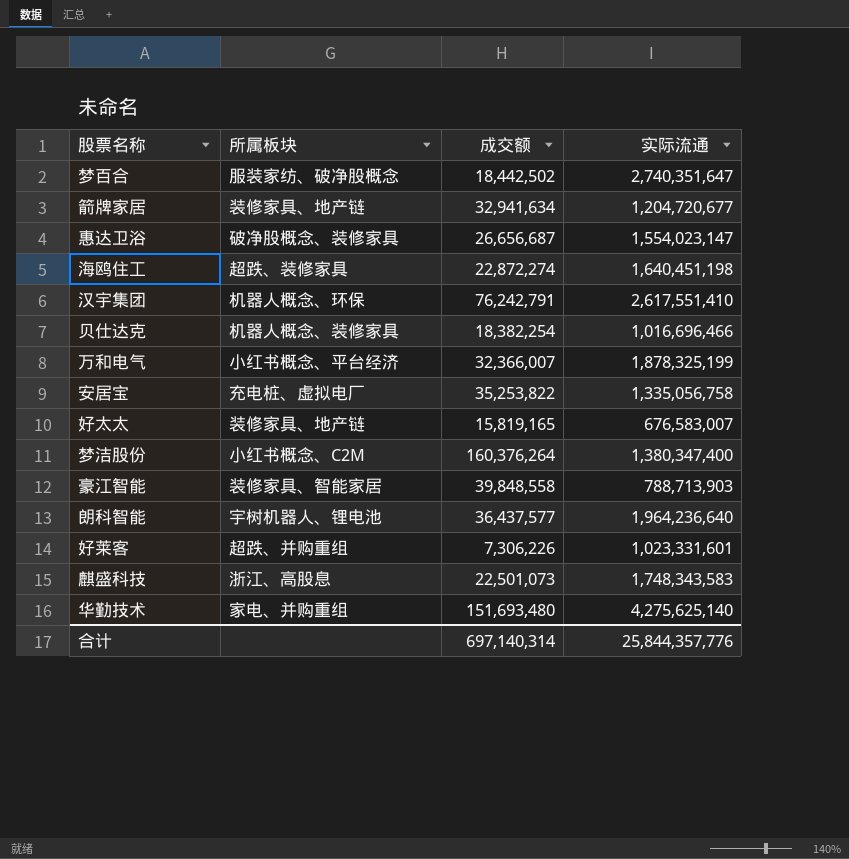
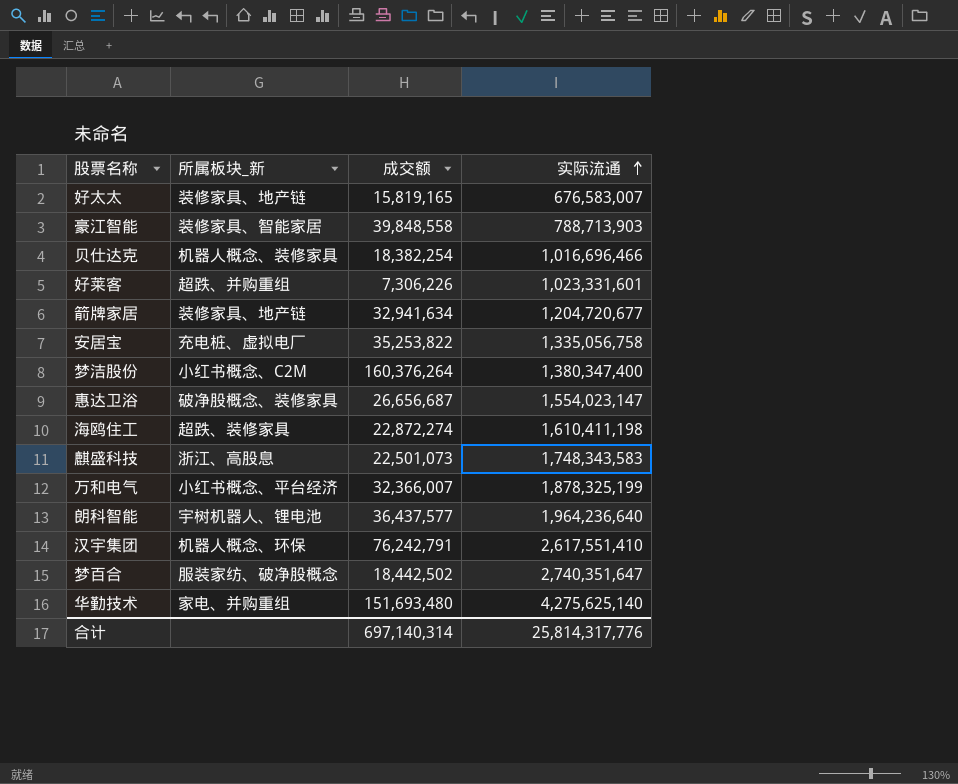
row order: none -> 实际流通 ascending
column name: 所属板块 -> 所属板块_新
海鸥住工 | 实际流通: 1,640,451,198 -> 1,610,411,198
合计 | 实际流通: 25,844,357,776 -> 25,814,317,776

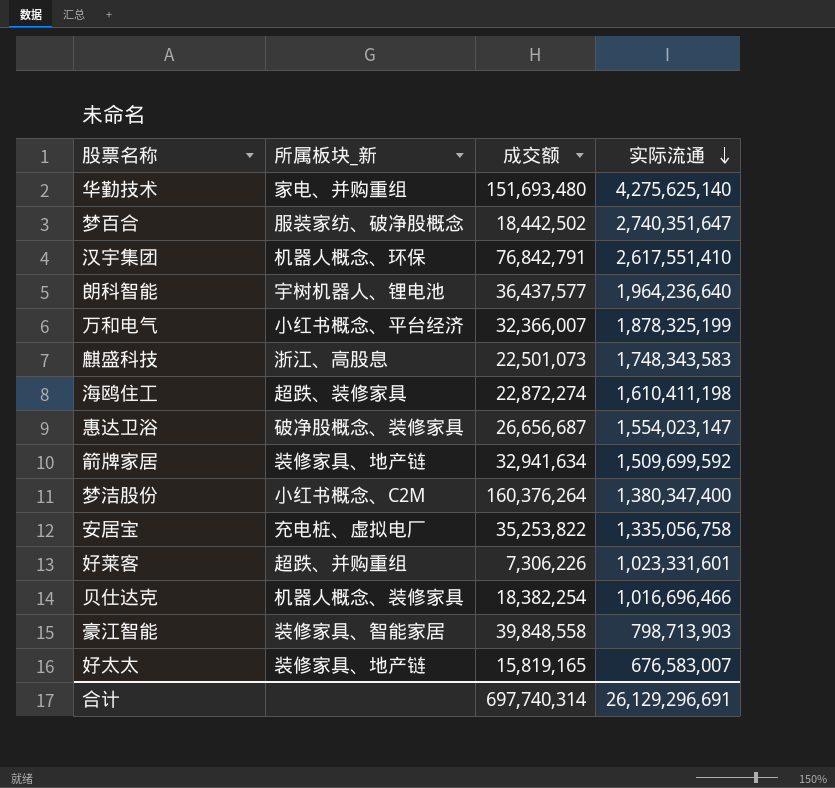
row order: 实际流通 ascending -> 实际流通 descending
汉宇集团 | 成交额: 76,242,791 -> 76,842,791
箭牌家居 | 实际流通: 1,204,720,677 -> 1,509,699,592
豪江智能 | 实际流通: 788,713,903 -> 798,713,903
合计 | 成交额: 697,140,314 -> 697,740,314
合计 | 实际流通: 25,814,317,776 -> 26,129,296,691

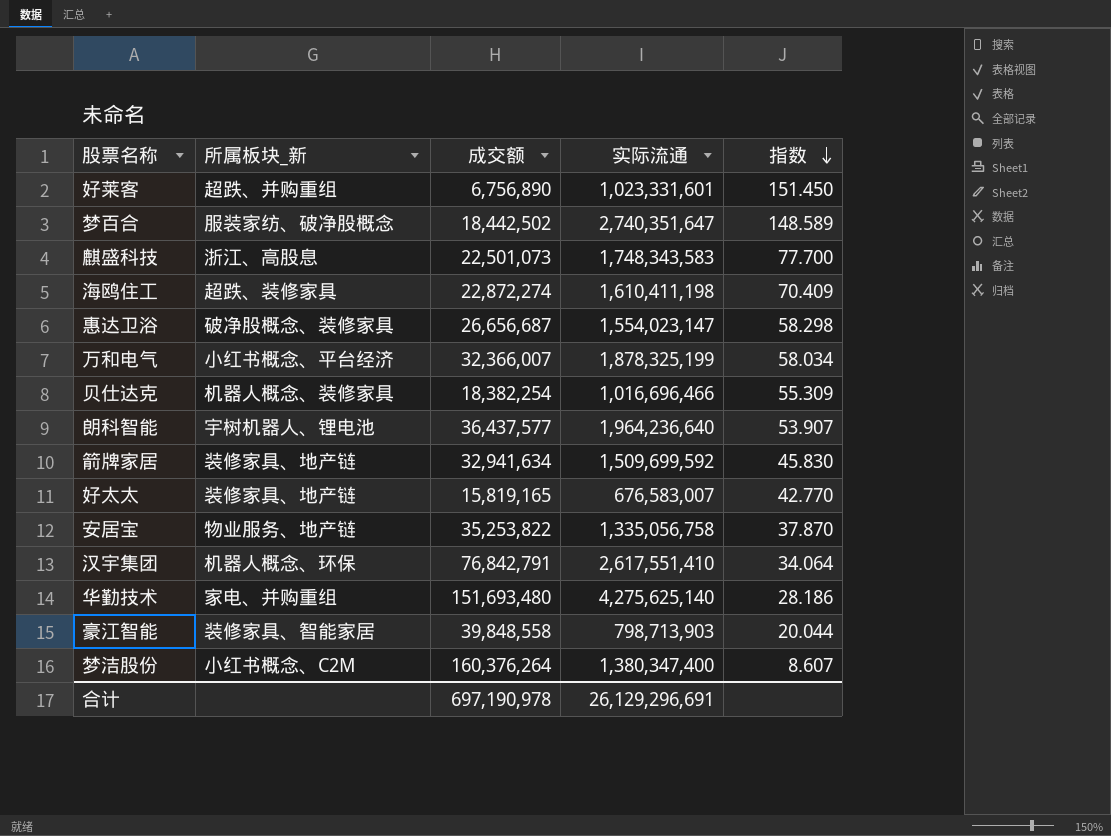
row order: 实际流通 descending -> 指数 descending
column 指数 | formula: none -> [实际流通] / [成交额]
好莱客 | 成交额: 7,306,226 -> 6,756,890
安居宝 | 所属板块_新: 充电桩、虚拟电厂 -> 物业服务、地产链
合计 | 成交额: 697,740,314 -> 697,190,978

